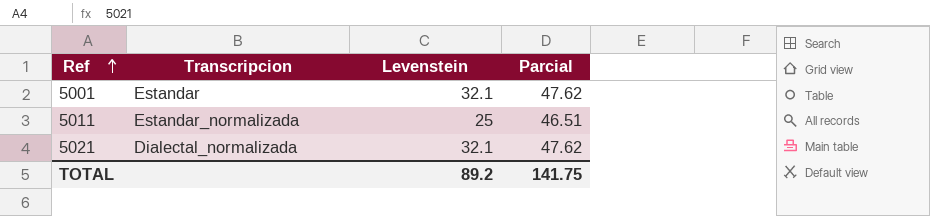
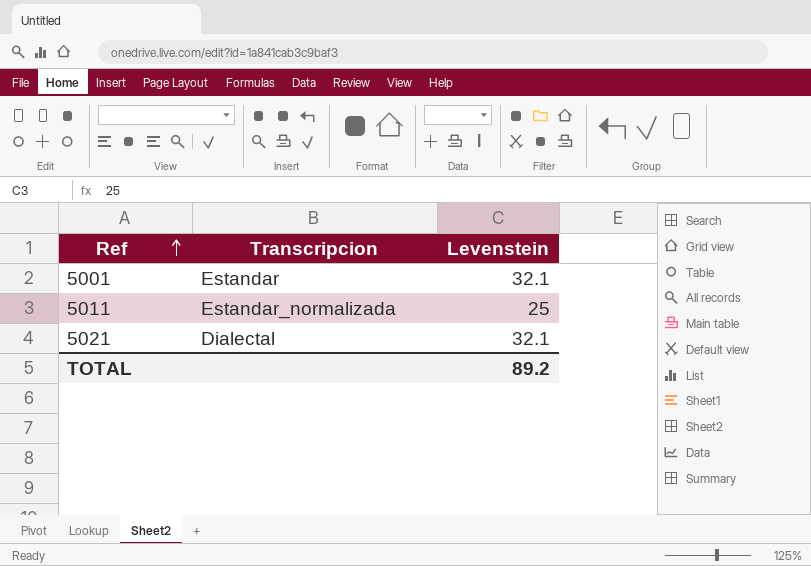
column Parcial | position: 4 -> none
5021 | Transcripcion: Dialectal_normalizada -> Dialectal

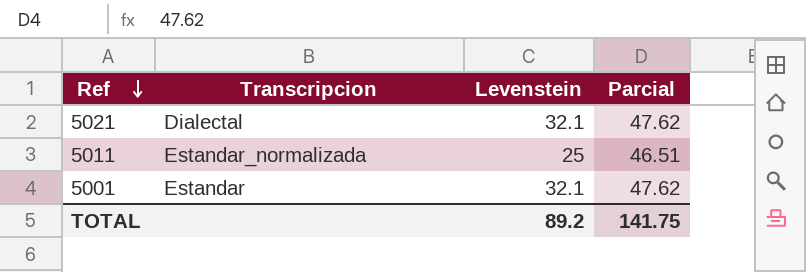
row order: Ref ascending -> Ref descending
column Parcial | position: none -> 4

